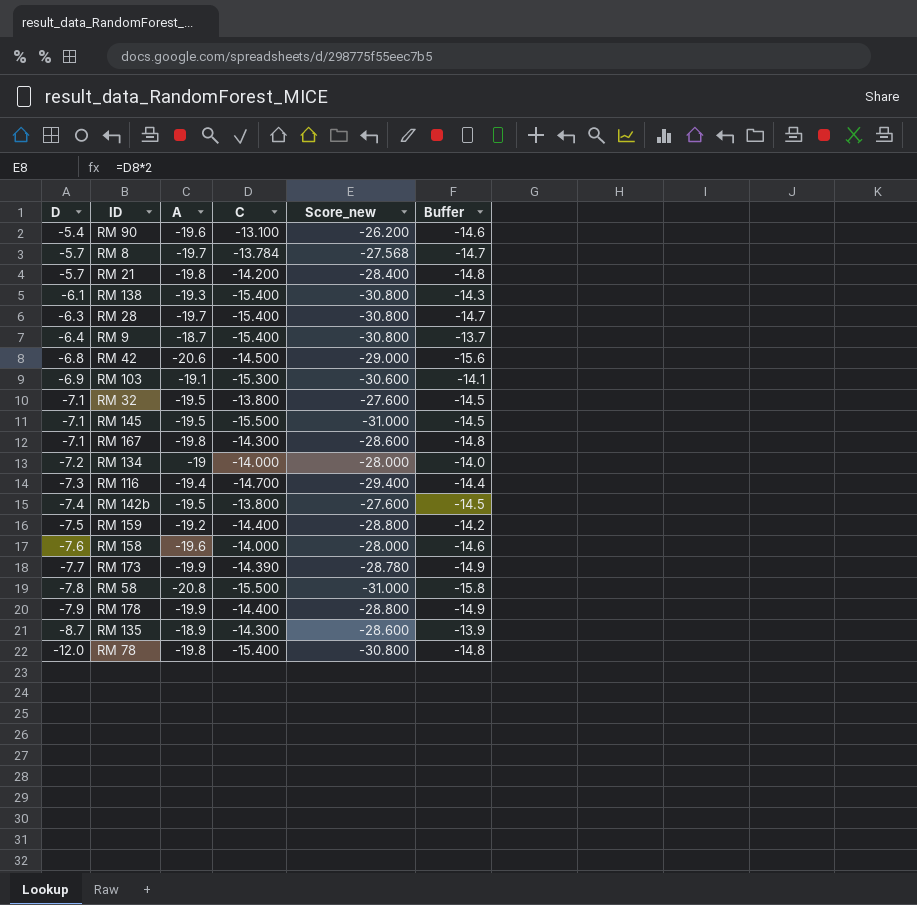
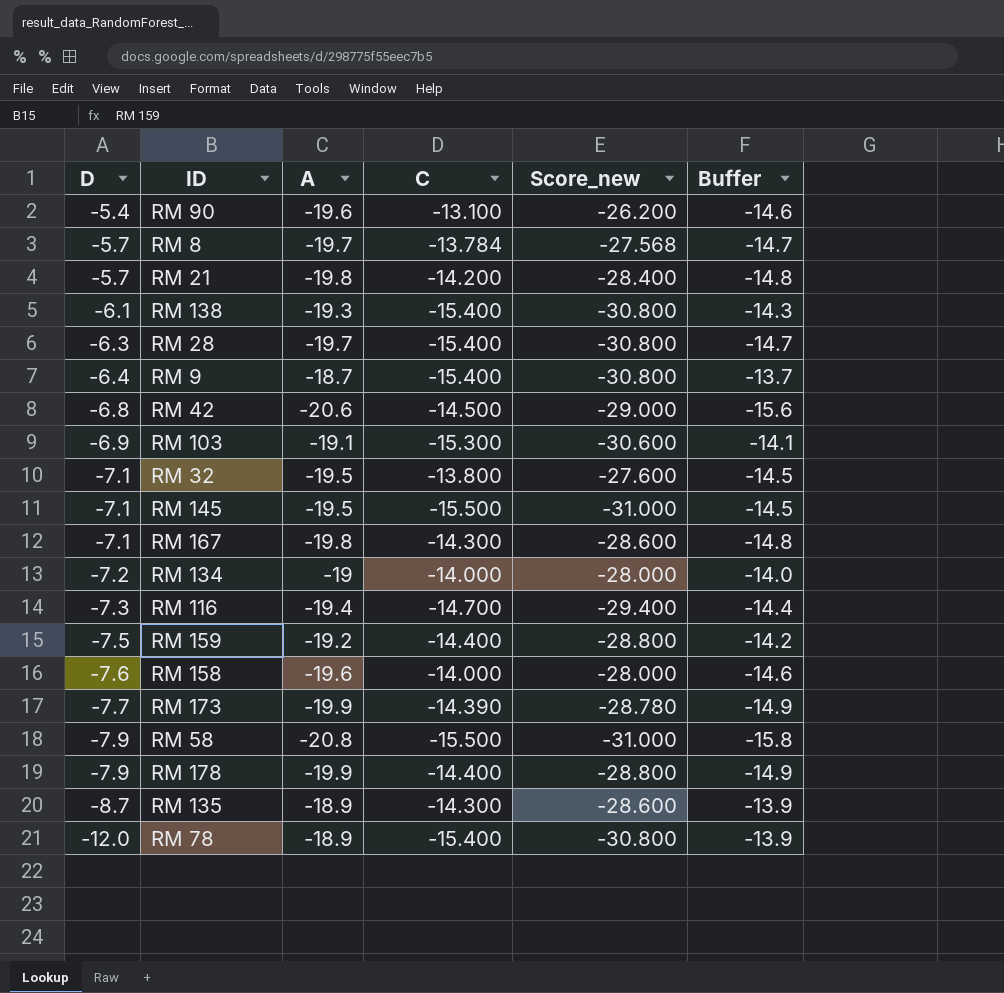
row RM 142b: -7.4 | -19.5 | -13.800 | -27.600 | -14.5 -> none
RM 58 | D: -7.8 -> -7.9
RM 78 | A: -19.8 -> -18.9
RM 78 | Buffer: -14.8 -> -13.9

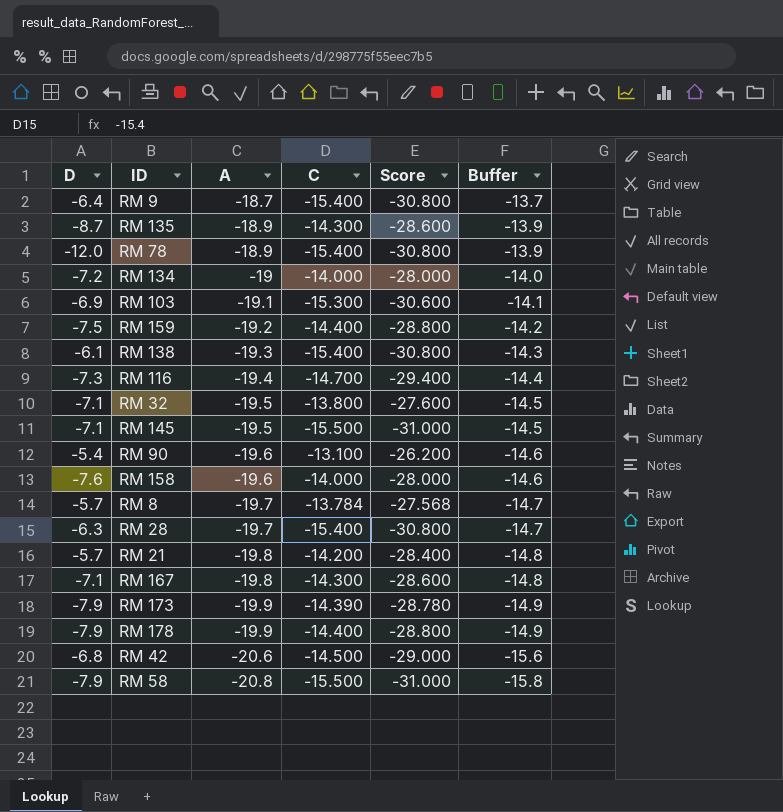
row order: D descending -> A descending
column name: Score_new -> Score
RM 173 | D: -7.7 -> -7.9

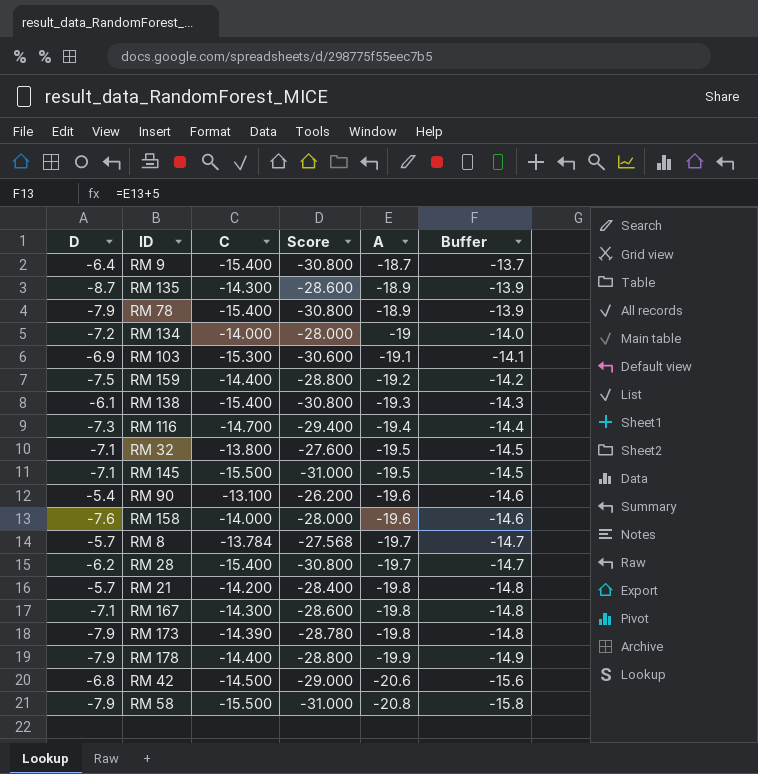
column A | position: 3 -> 5
RM 78 | D: -12.0 -> -7.9
RM 28 | D: -6.3 -> -6.2
RM 173 | A: -19.9 -> -19.8
RM 173 | Buffer: -14.9 -> -14.8

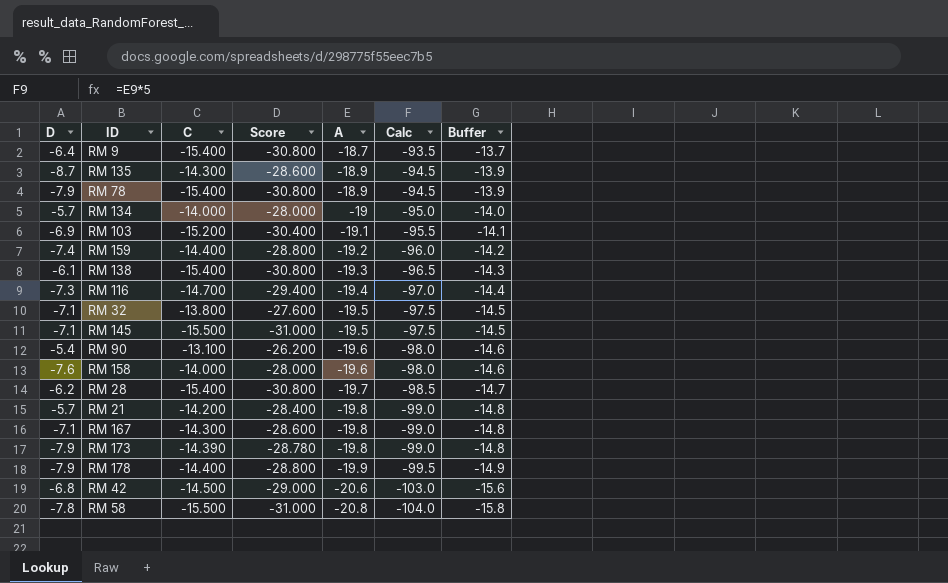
column Calc | formula: none -> [A] * 5
row RM 8: -5.7 | -13.784 | -27.568 | -19.7 | -14.7 -> none
RM 134 | D: -7.2 -> -5.7
RM 103 | C: -15.300 -> -15.200
RM 103 | Score: -30.600 -> -30.400
RM 159 | D: -7.5 -> -7.4
RM 58 | D: -7.9 -> -7.8

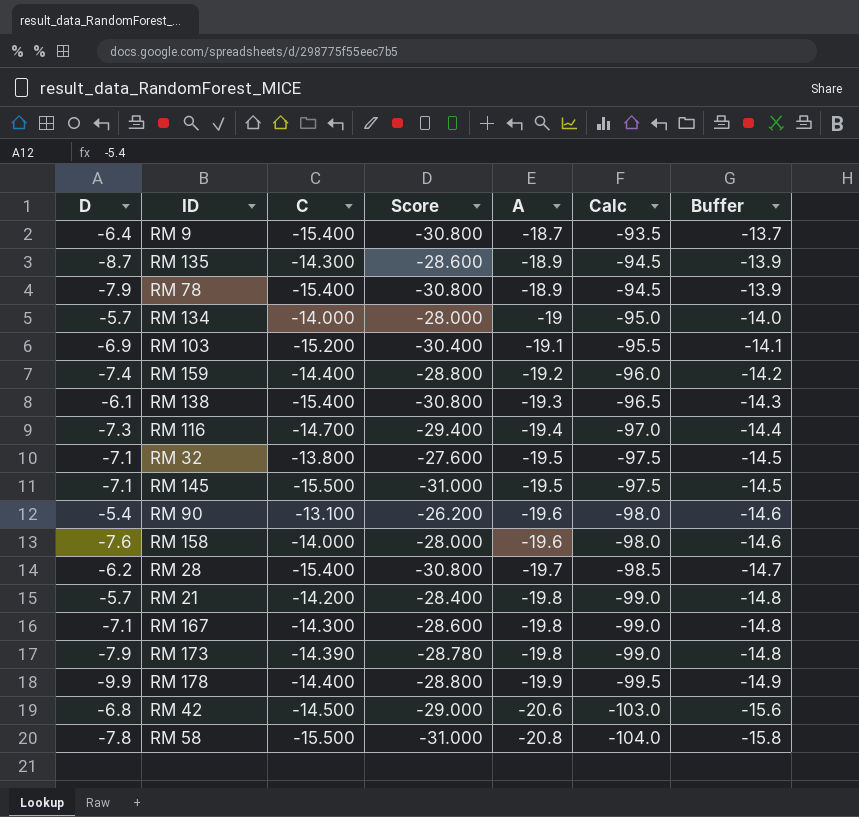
RM 178 | D: -7.9 -> -9.9

